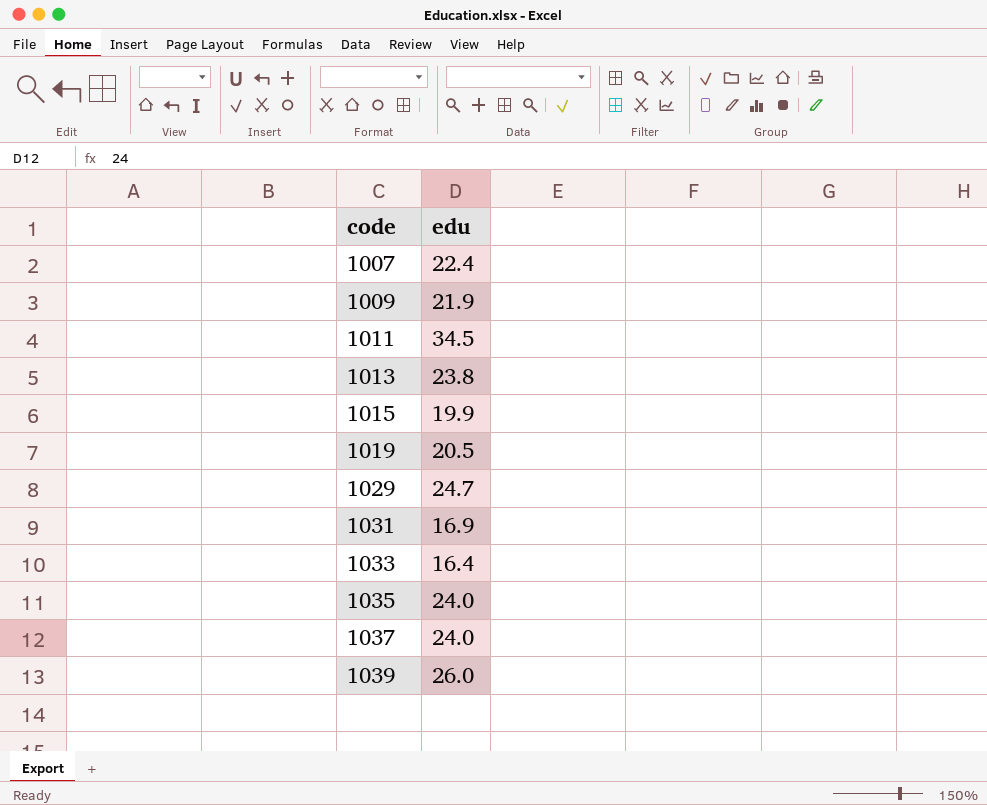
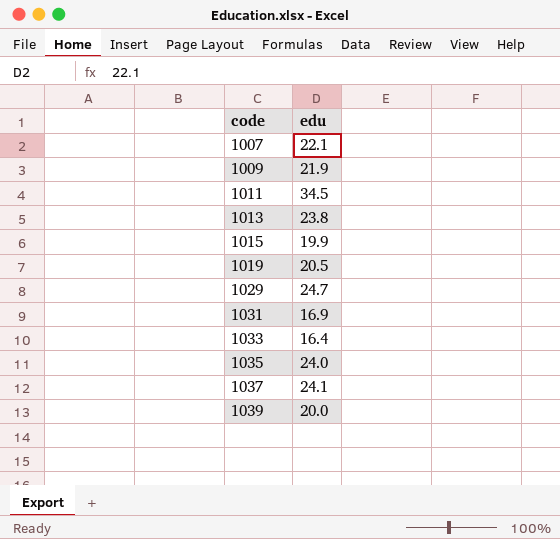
1007 | edu: 22.4 -> 22.1
1037 | edu: 24.0 -> 24.1
1039 | edu: 26.0 -> 20.0

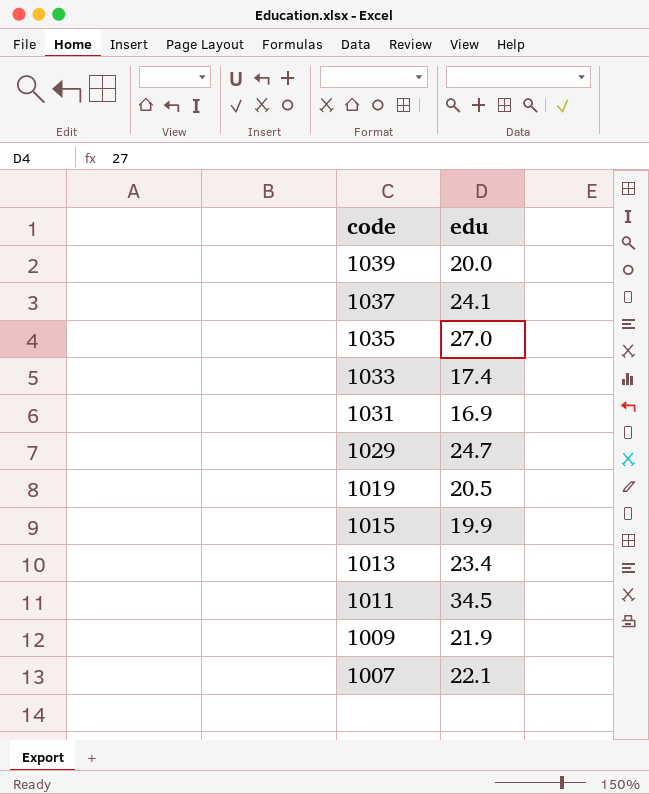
row order: code ascending -> code descending
1035 | edu: 24.0 -> 27.0
1033 | edu: 16.4 -> 17.4
1013 | edu: 23.8 -> 23.4

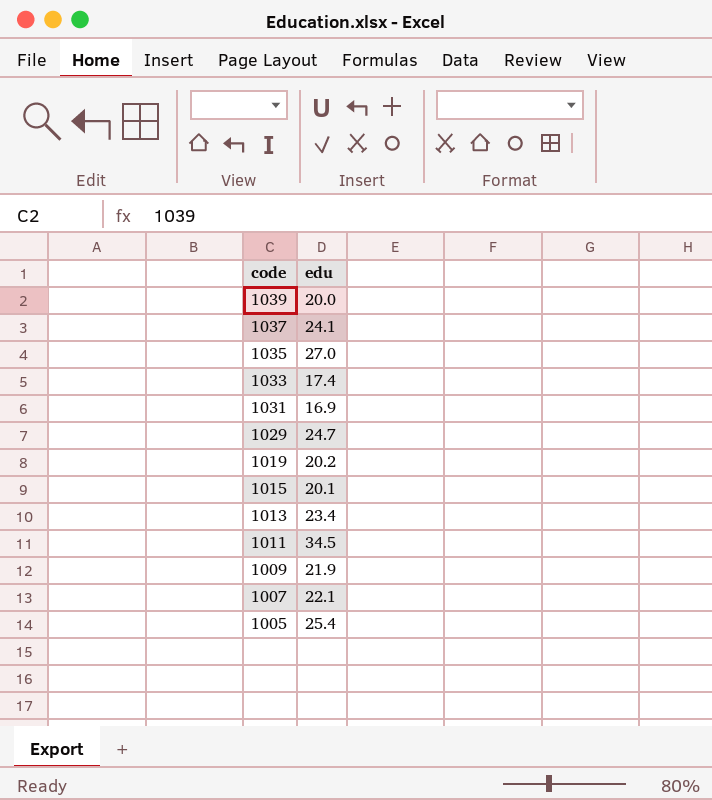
1019 | edu: 20.5 -> 20.2
1015 | edu: 19.9 -> 20.1
row 1005: none -> 25.4

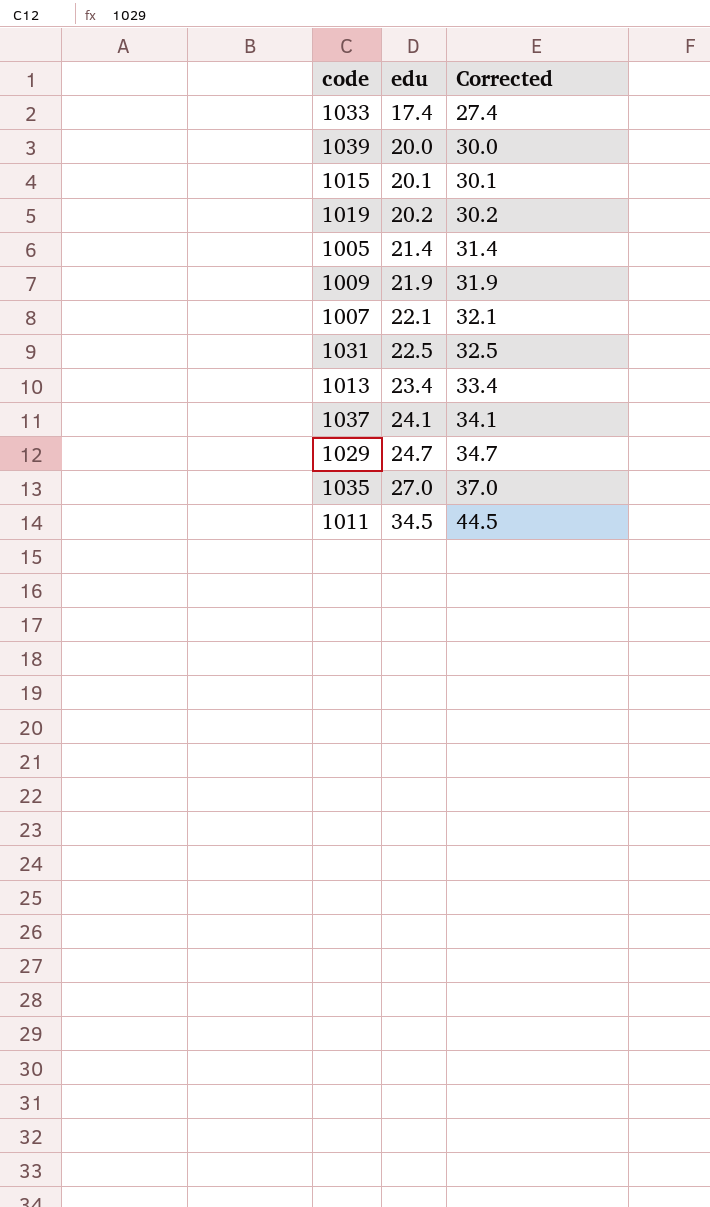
row order: code descending -> edu ascending
column Corrected | formula: none -> [edu] + 10
1005 | edu: 25.4 -> 21.4
1031 | edu: 16.9 -> 22.5

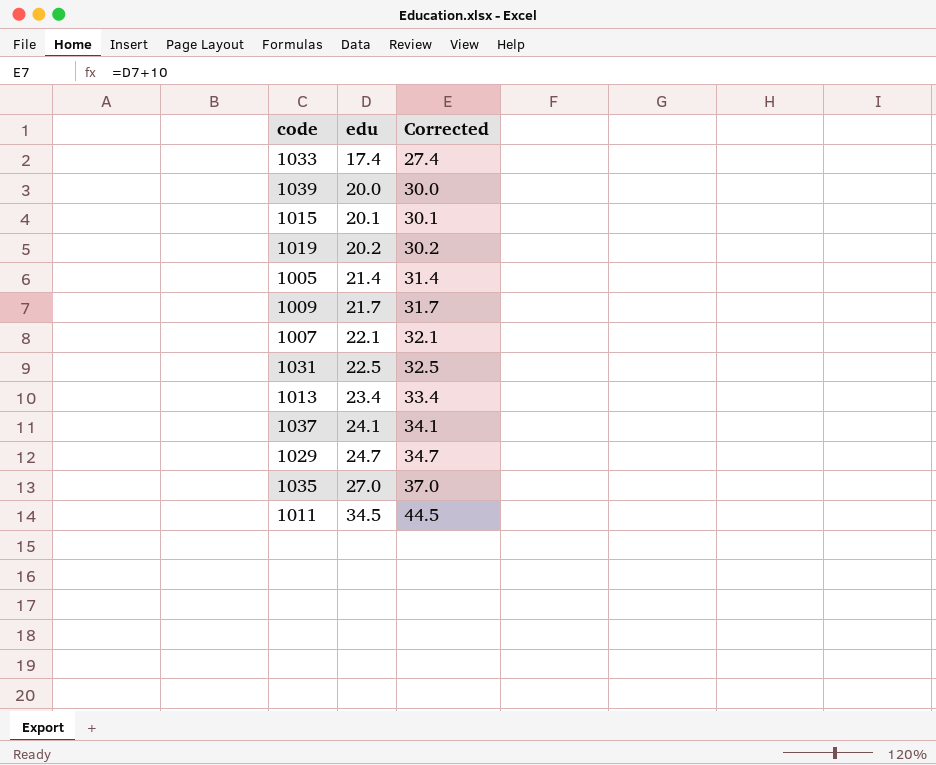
1009 | edu: 21.9 -> 21.7
1009 | Corrected: 31.9 -> 31.7

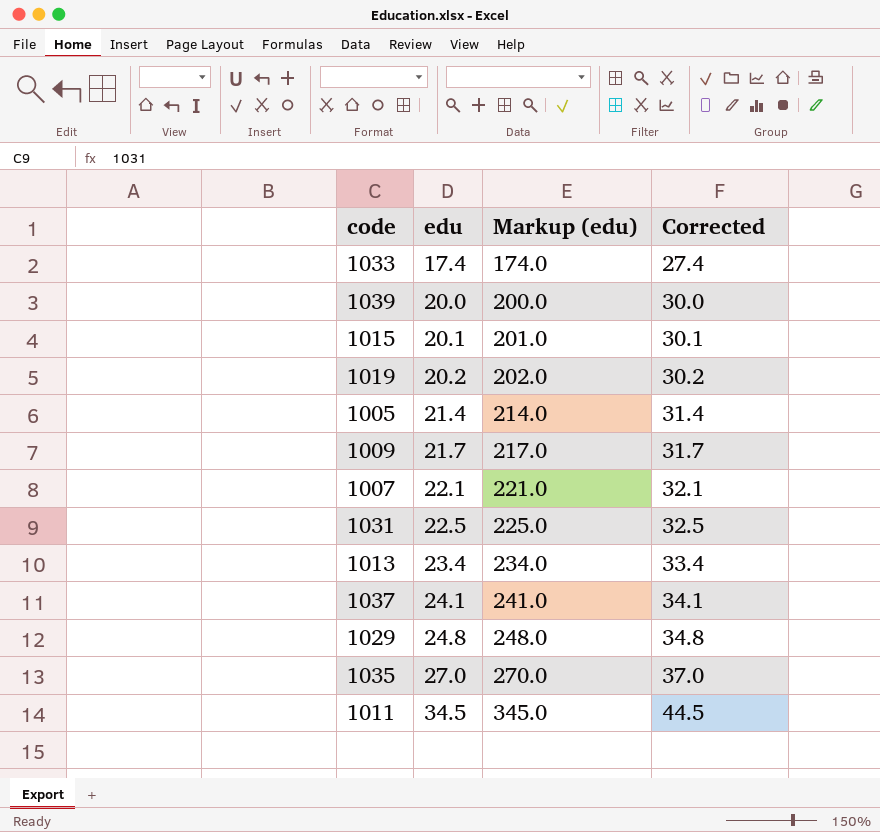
column Markup (edu) | formula: none -> [edu] * 10
1029 | edu: 24.7 -> 24.8
1029 | Corrected: 34.7 -> 34.8

